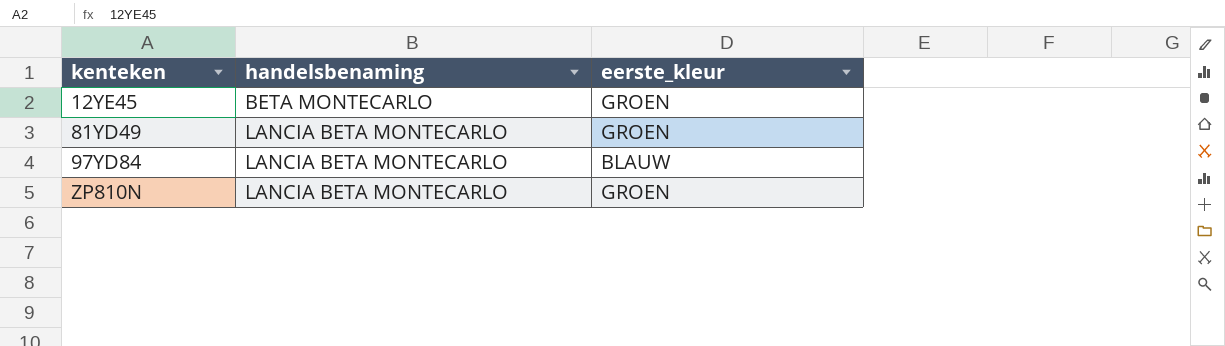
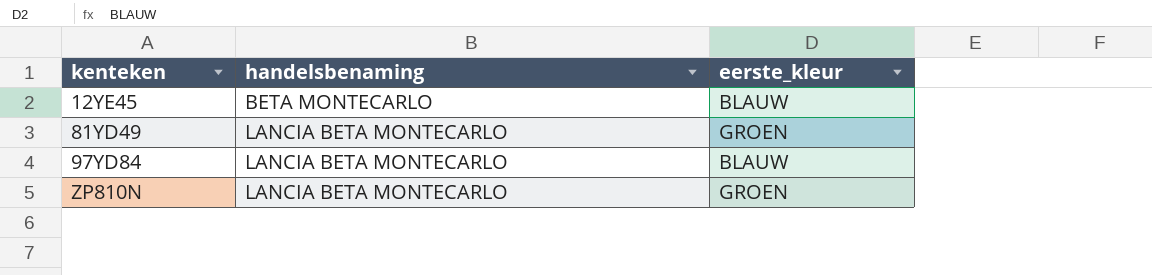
12YE45 | eerste_kleur: GROEN -> BLAUW

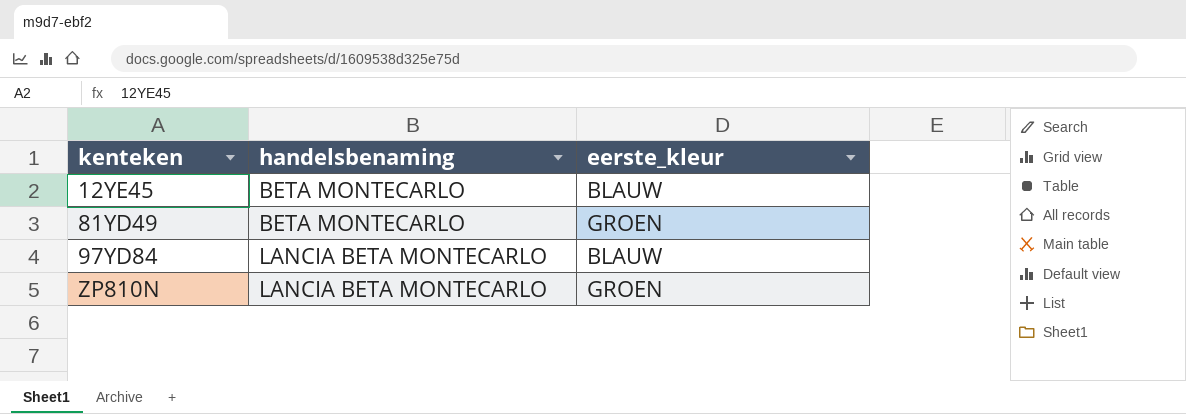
81YD49 | handelsbenaming: LANCIA BETA MONTECARLO -> BETA MONTECARLO

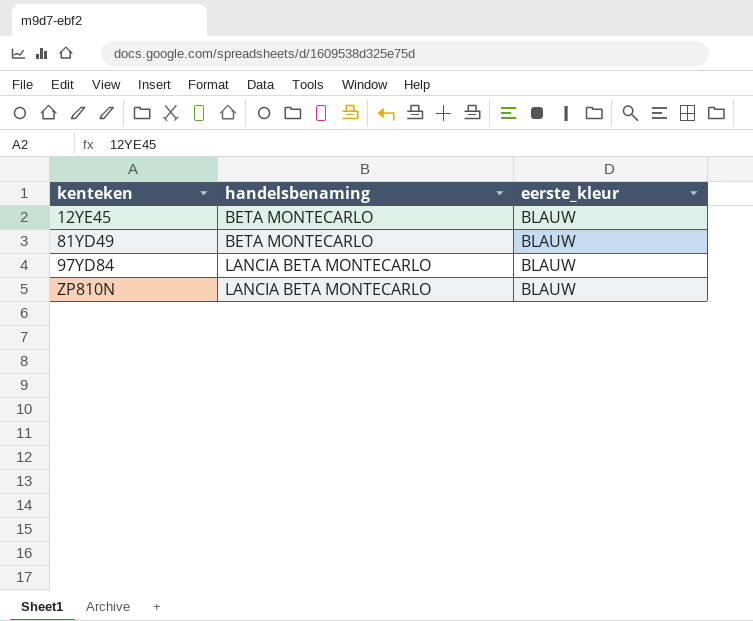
81YD49 | eerste_kleur: GROEN -> BLAUW
ZP810N | eerste_kleur: GROEN -> BLAUW

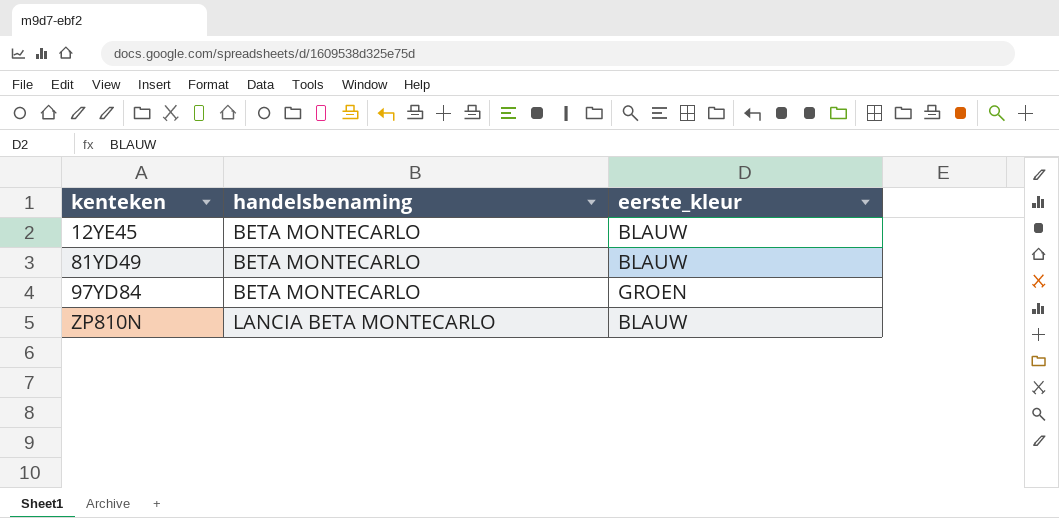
97YD84 | handelsbenaming: LANCIA BETA MONTECARLO -> BETA MONTECARLO
97YD84 | eerste_kleur: BLAUW -> GROEN

